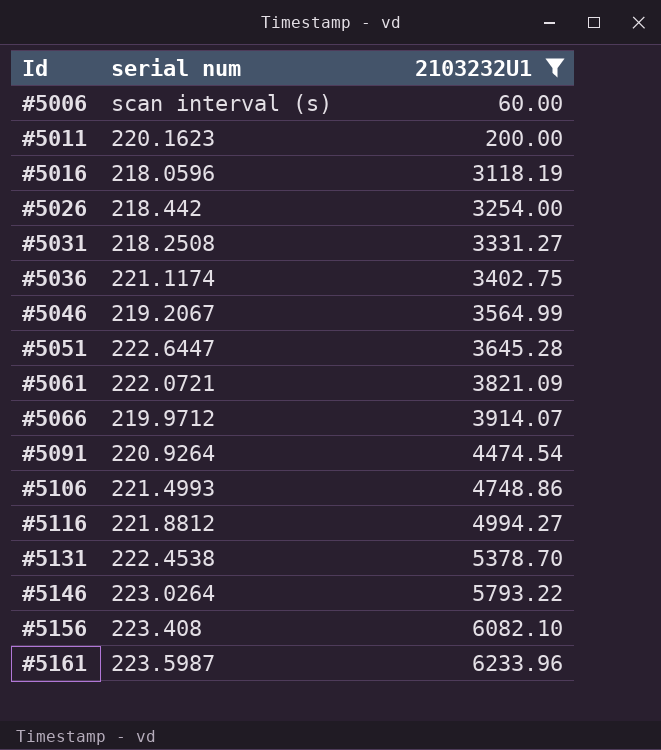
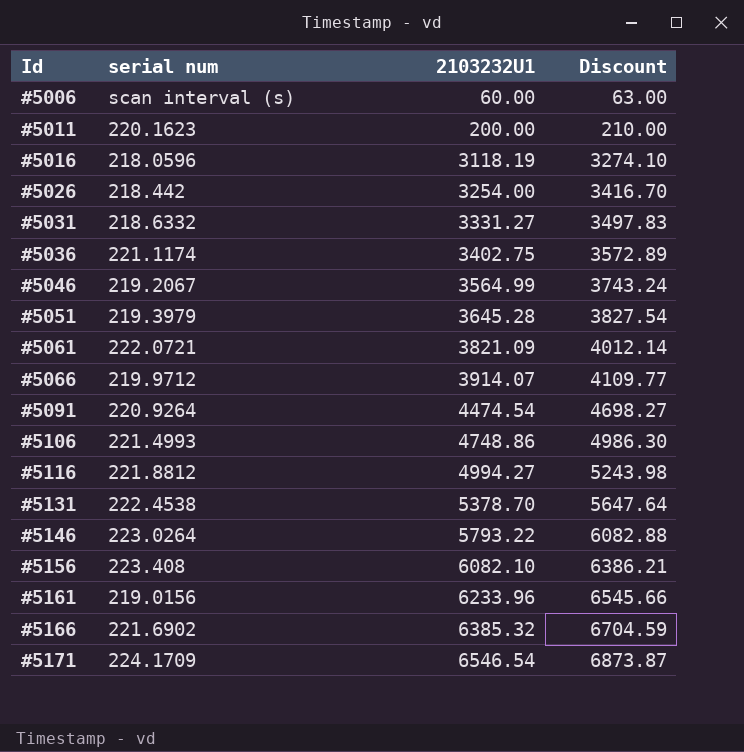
filter: 2103232U1 <= 6233.96 -> none
column Discount | formula: none -> [2103232U1] * 1.05
#5031 | serial num: 218.2508 -> 218.6332
#5051 | serial num: 222.6447 -> 219.3979
#5161 | serial num: 223.5987 -> 219.0156

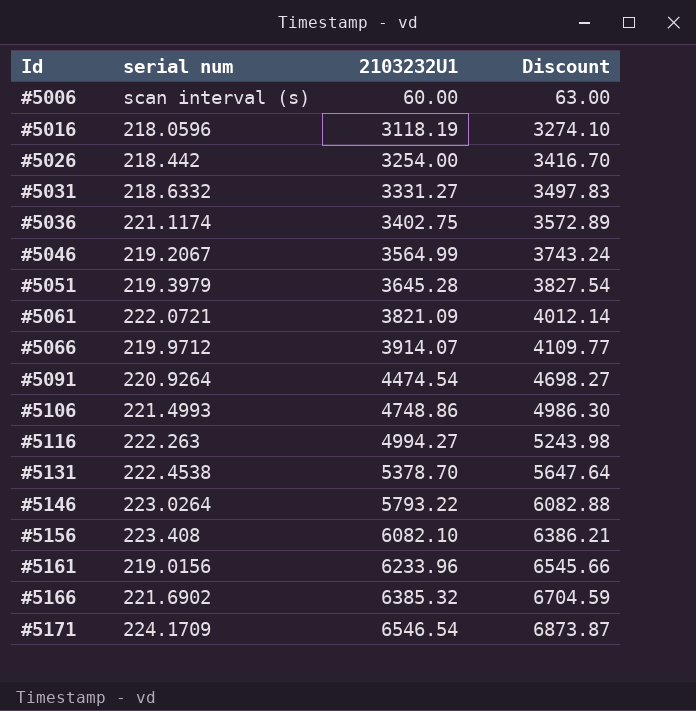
row #5011: 220.1623 | 200.00 | 210.00 -> none
#5116 | serial num: 221.8812 -> 222.263

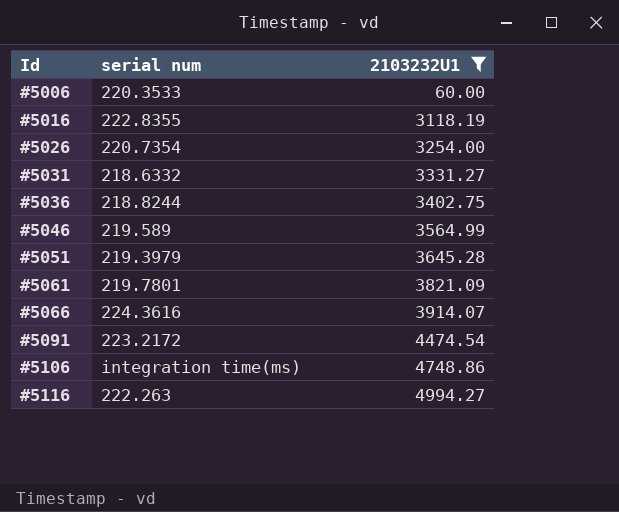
filter: none -> 2103232U1 <= 4994.27
column Discount | formula: [2103232U1] * 1.05 -> none
#5006 | serial num: scan interval (s) -> 220.3533
#5016 | serial num: 218.0596 -> 222.8355
#5026 | serial num: 218.442 -> 220.7354
#5036 | serial num: 221.1174 -> 218.8244
#5046 | serial num: 219.2067 -> 219.589
#5061 | serial num: 222.0721 -> 219.7801
#5066 | serial num: 219.9712 -> 224.3616
#5091 | serial num: 220.9264 -> 223.2172
#5106 | serial num: 221.4993 -> integration time(ms)

